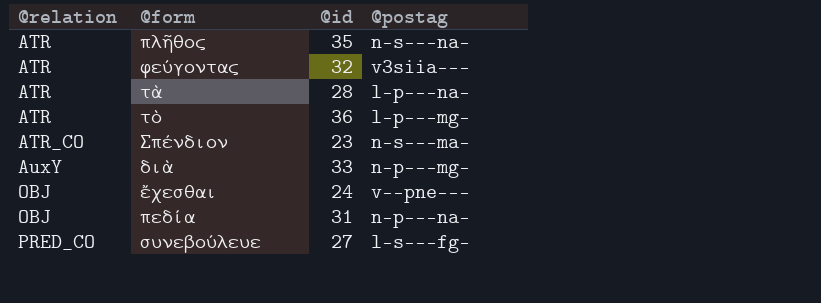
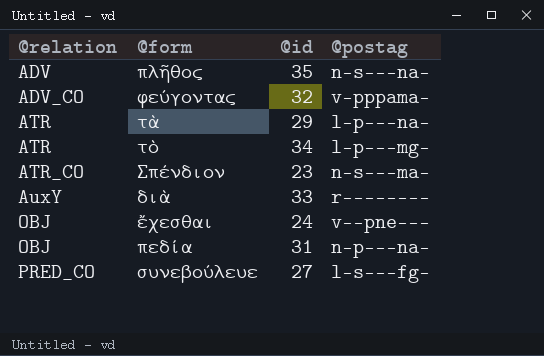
πλῆθος | @relation: ATR -> ADV
φεύγοντας | @relation: ATR -> ADV_CO
φεύγοντας | @postag: v3siia--- -> v-pppama-
τὰ | @id: 28 -> 29
τὸ | @id: 36 -> 34
διὰ | @postag: n-p---mg- -> r--------

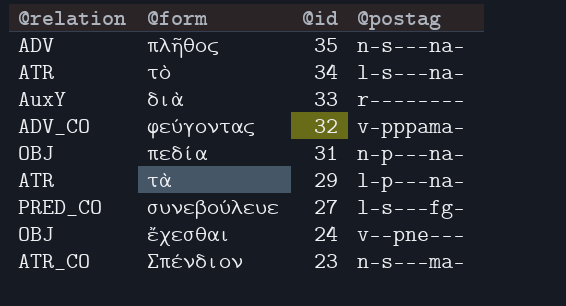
row order: @relation ascending -> @id descending
τὸ | @postag: l-p---mg- -> l-s---na-

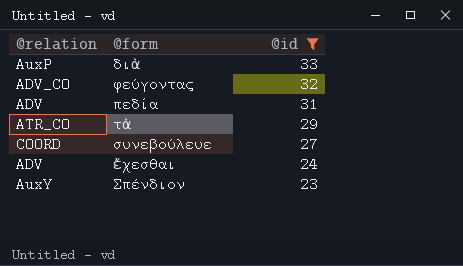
filter: none -> @id <= 33
column @postag | position: 4 -> none
διὰ | @relation: AuxY -> AuxP
πεδία | @relation: OBJ -> ADV
τὰ | @relation: ATR -> ATR_CO
συνεβούλευε | @relation: PRED_CO -> COORD
ἔχεσθαι | @relation: OBJ -> ADV
Σπένδιον | @relation: ATR_CO -> AuxY

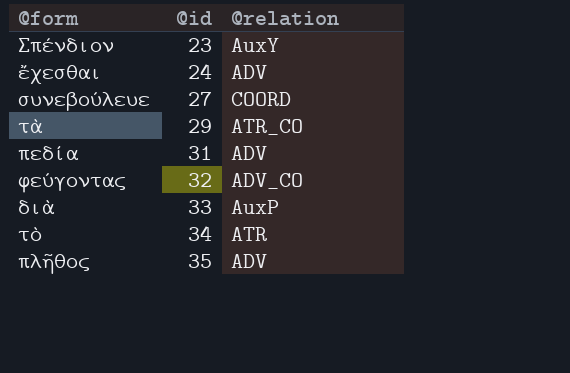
filter: @id <= 33 -> none
row order: @id descending -> @id ascending
column @relation | position: 1 -> 3

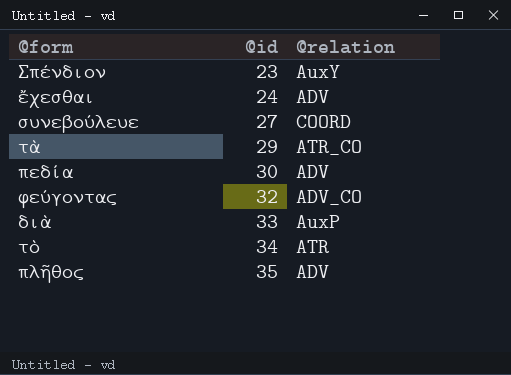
πεδία | @id: 31 -> 30

